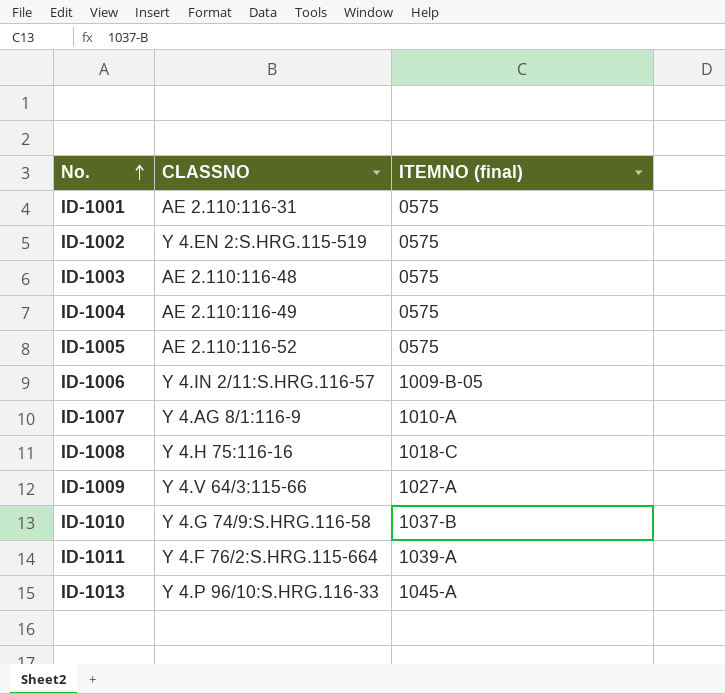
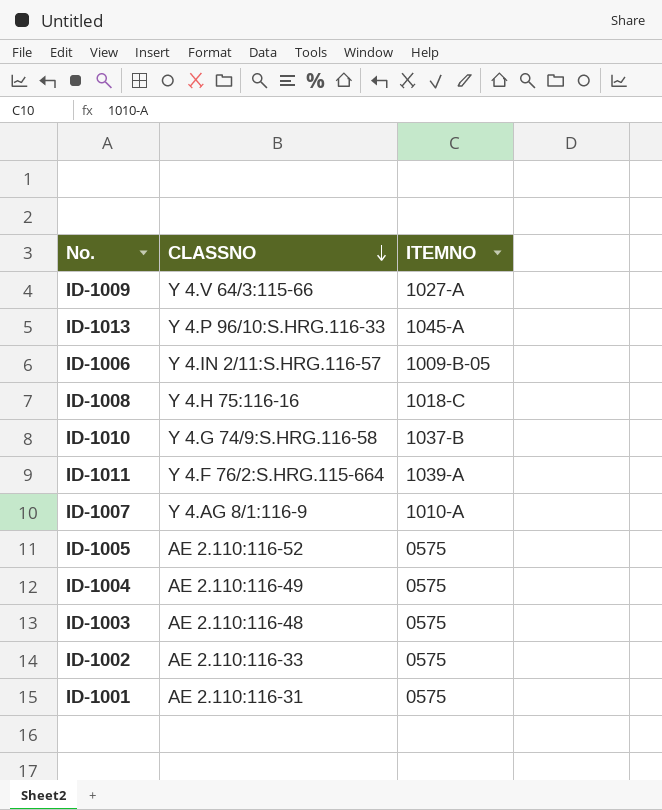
row order: No. ascending -> CLASSNO descending
column name: ITEMNO (final) -> ITEMNO
ID-1002 | CLASSNO: Y 4.EN 2:S.HRG.115-519 -> AE 2.110:116-33

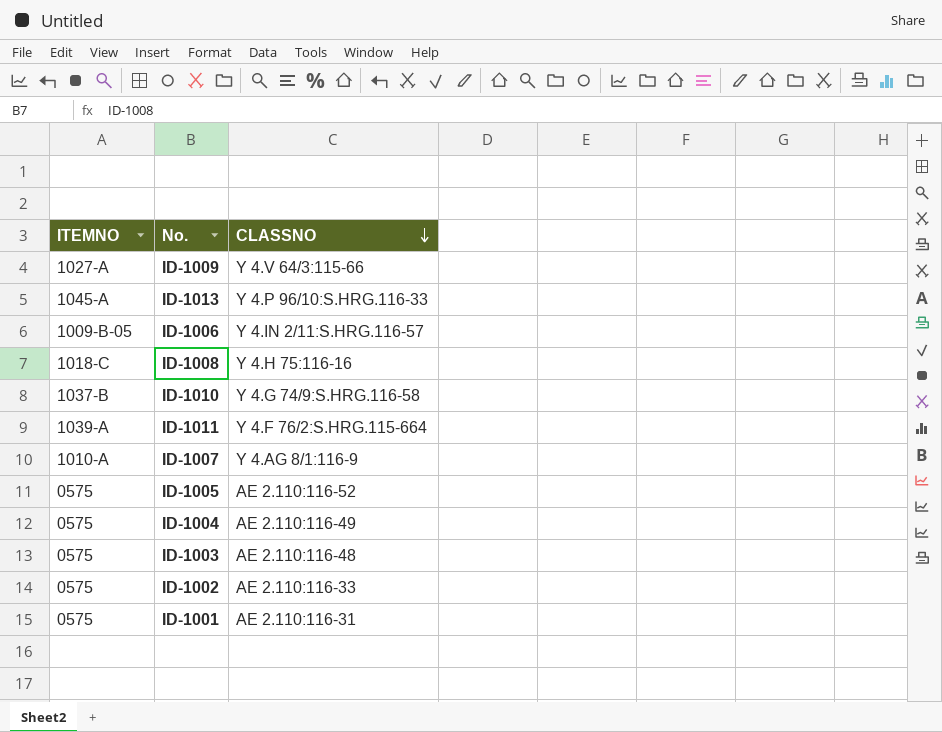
column ITEMNO | position: 3 -> 1

